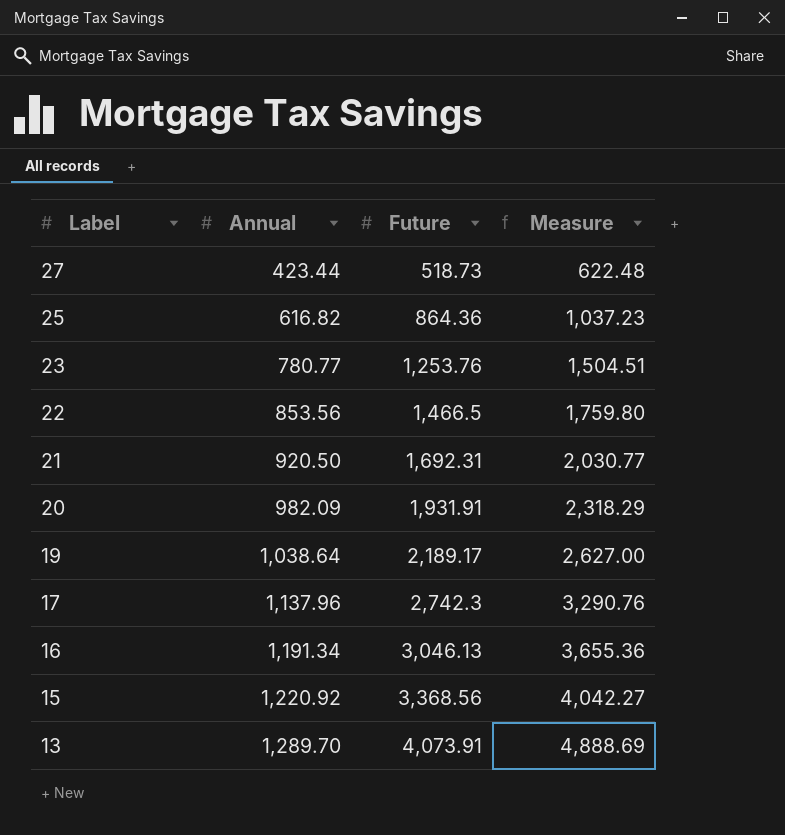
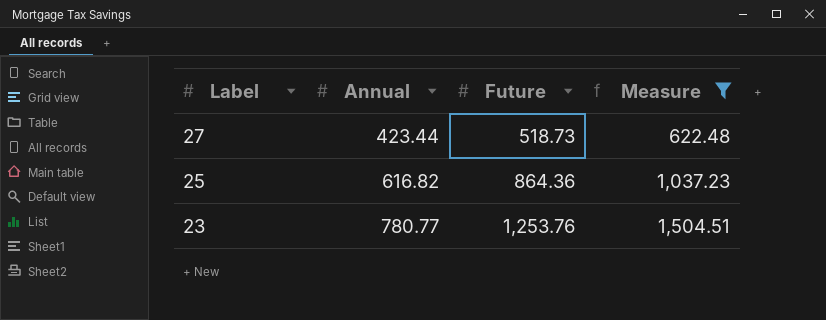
filter: none -> Measure <= 1,504.51

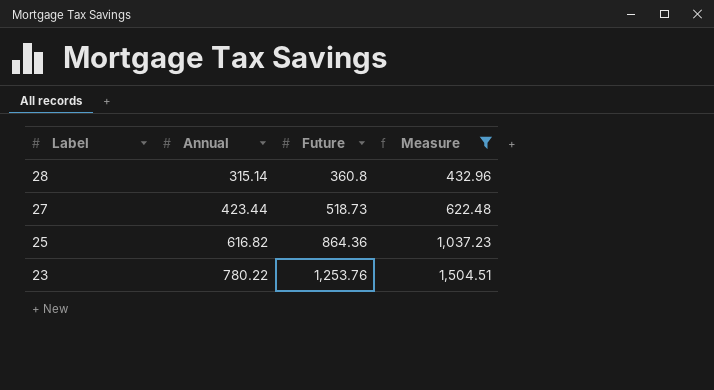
row 28: none -> 315.14 | 360.8 | 432.96
23 | Annual: 780.77 -> 780.22

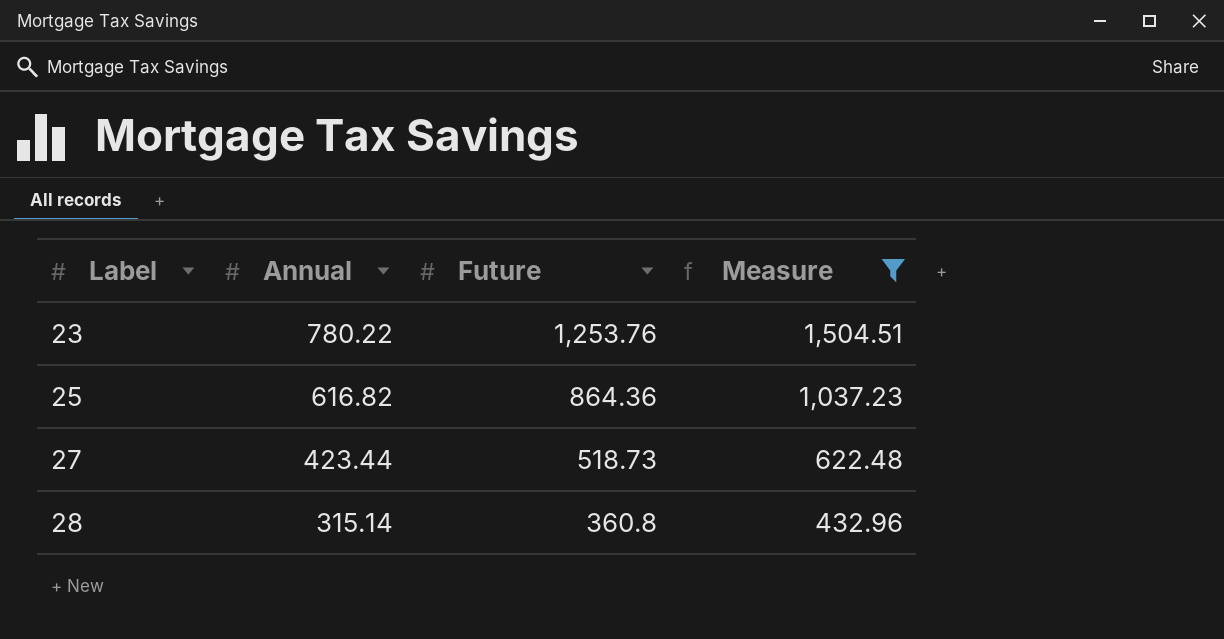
row order: Label descending -> Label ascending

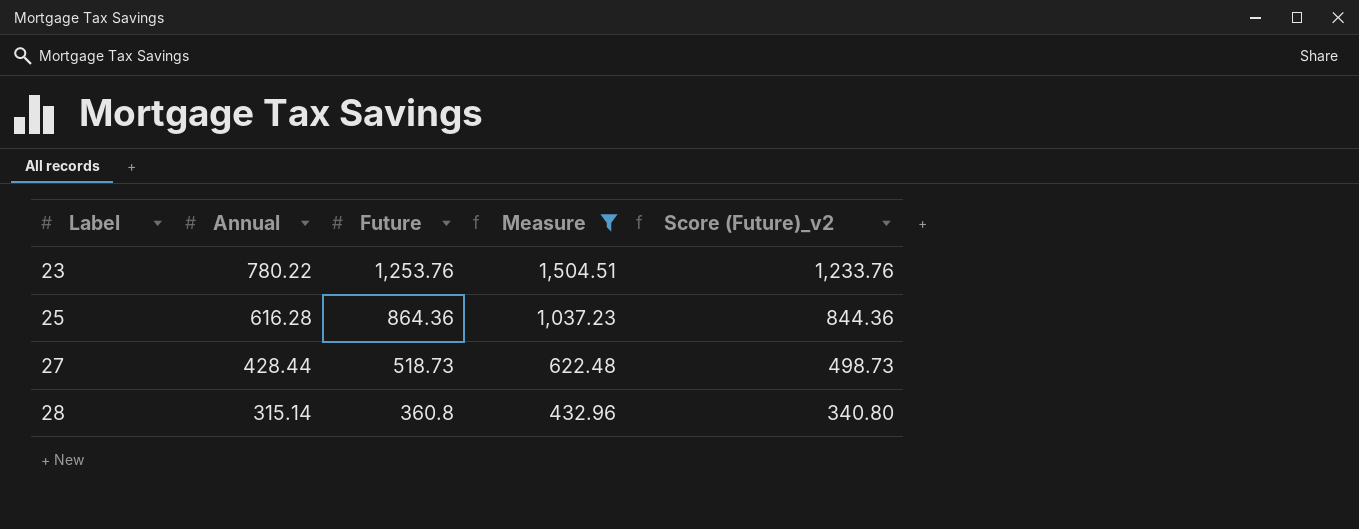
column Score (Future)_v2 | formula: none -> [Future] - 20
25 | Annual: 616.82 -> 616.28
27 | Annual: 423.44 -> 428.44

